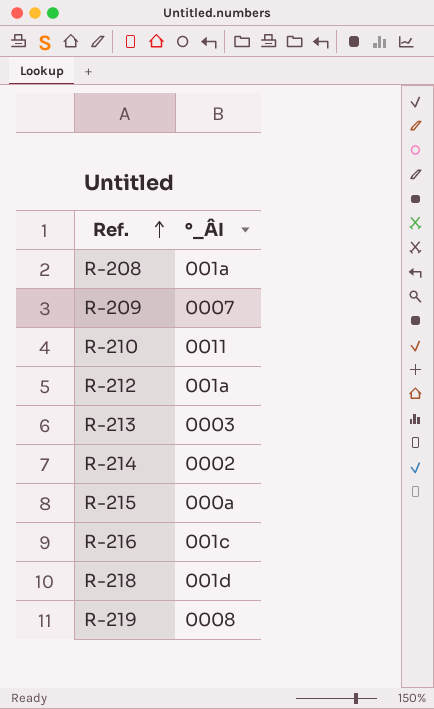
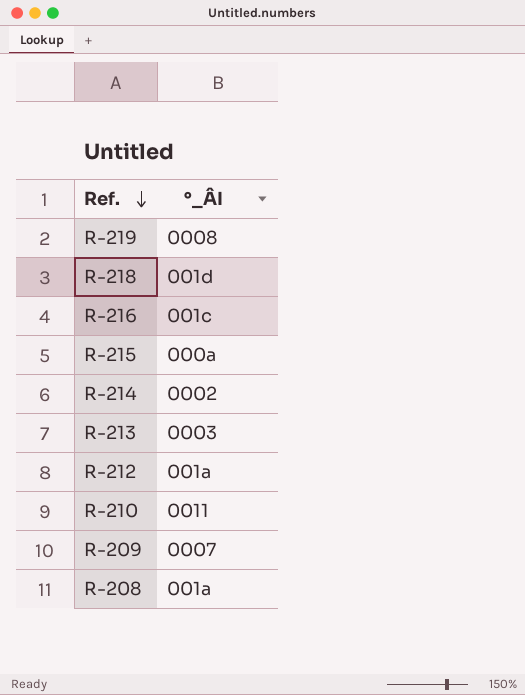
row order: Ref. ascending -> Ref. descending

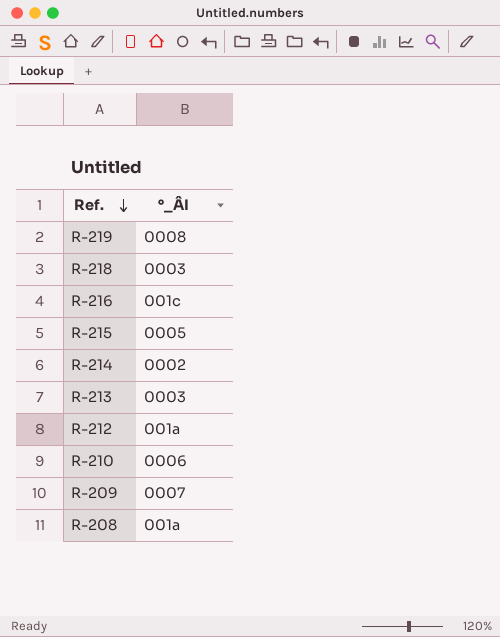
R-218 | °_ÂI: 001d -> 0003
R-215 | °_ÂI: 000a -> 0005
R-210 | °_ÂI: 0011 -> 0006

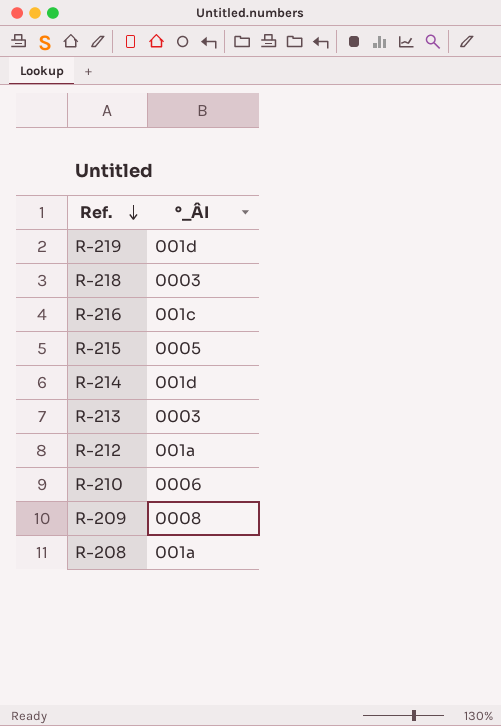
R-219 | °_ÂI: 0008 -> 001d
R-214 | °_ÂI: 0002 -> 001d
R-209 | °_ÂI: 0007 -> 0008

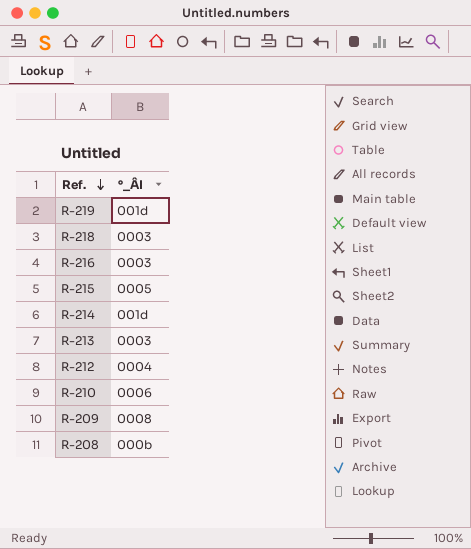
R-216 | °_ÂI: 001c -> 0003
R-212 | °_ÂI: 001a -> 0004
R-208 | °_ÂI: 001a -> 000b

